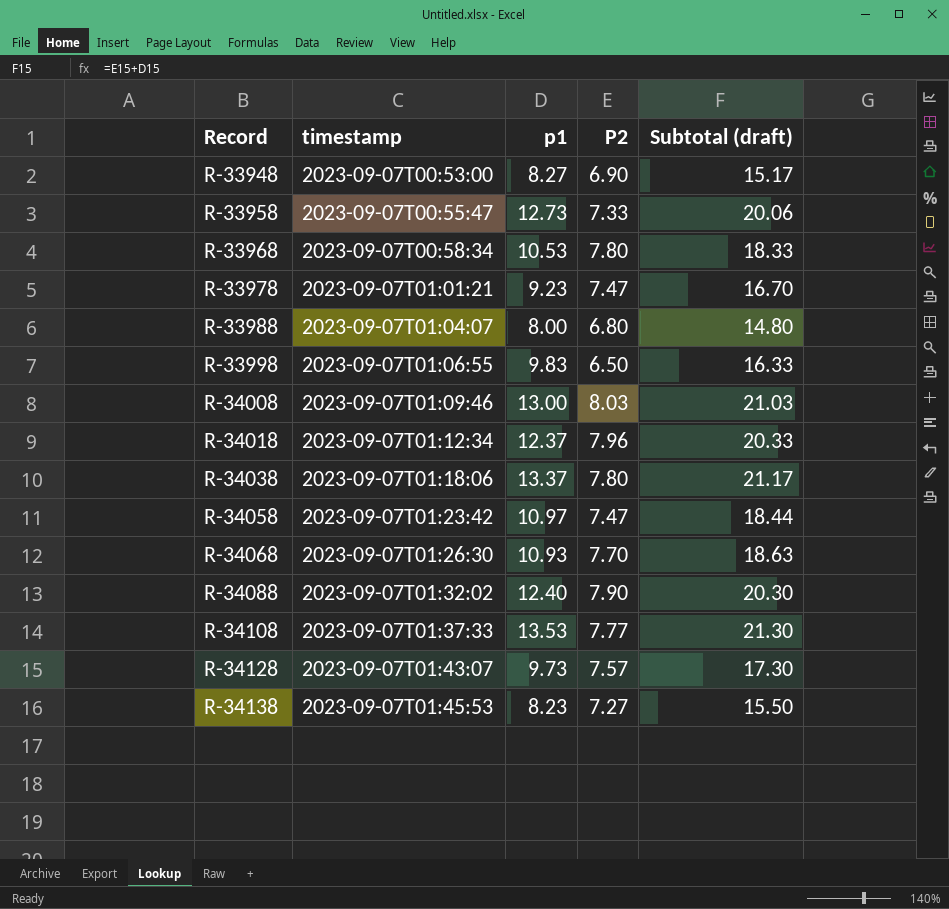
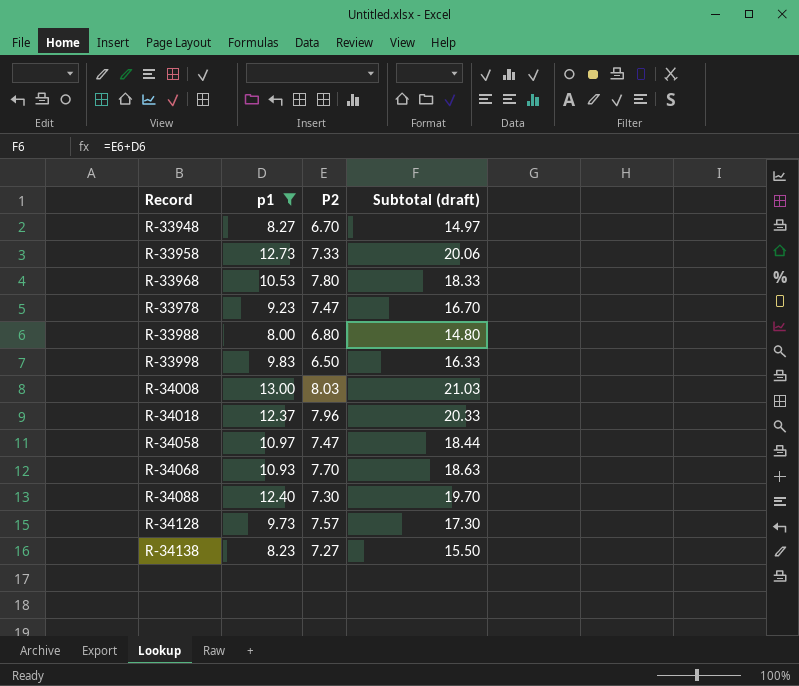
filter: none -> p1 <= 13.00
column timestamp | position: 2 -> none
R-33948 | P2: 6.90 -> 6.70
R-33948 | Subtotal (draft): 15.17 -> 14.97
R-34088 | P2: 7.90 -> 7.30
R-34088 | Subtotal (draft): 20.30 -> 19.70

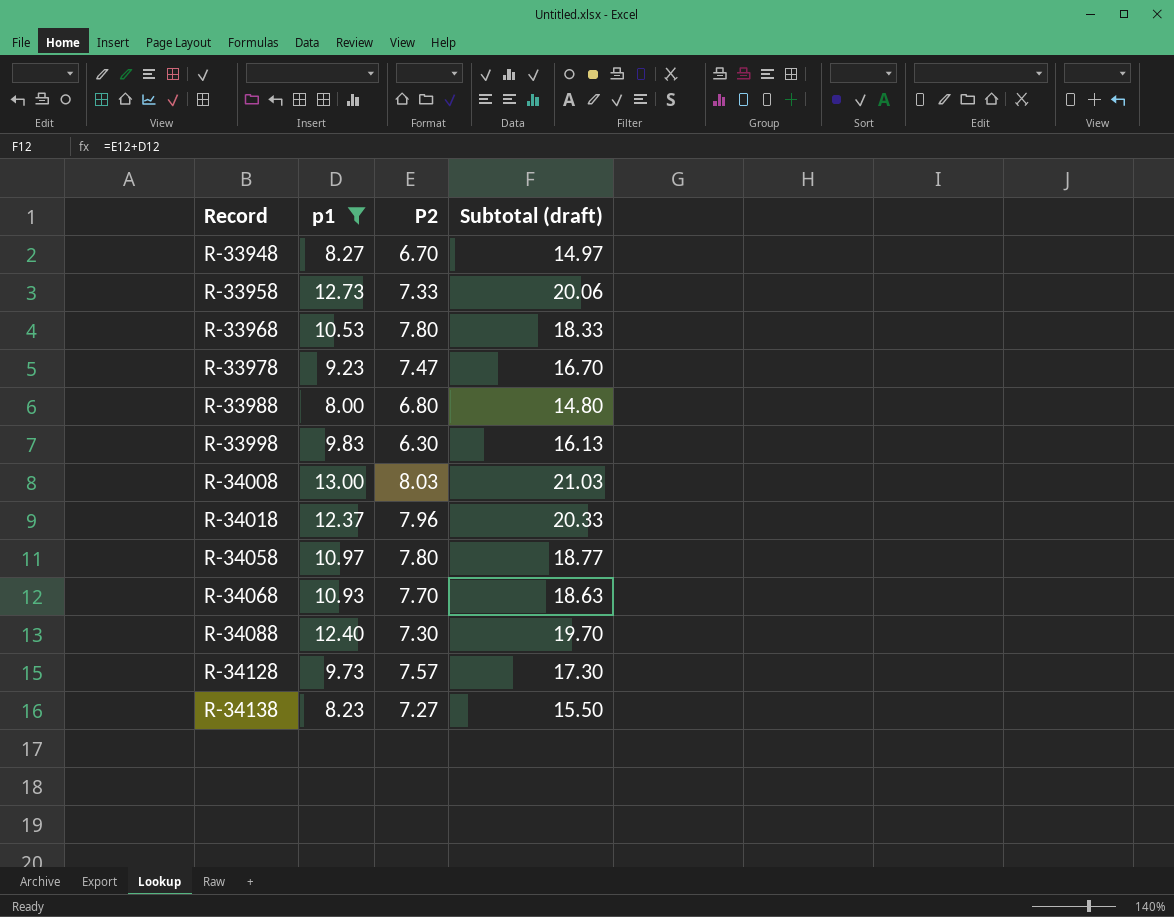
R-33998 | P2: 6.50 -> 6.30
R-33998 | Subtotal (draft): 16.33 -> 16.13
R-34058 | P2: 7.47 -> 7.80
R-34058 | Subtotal (draft): 18.44 -> 18.77

